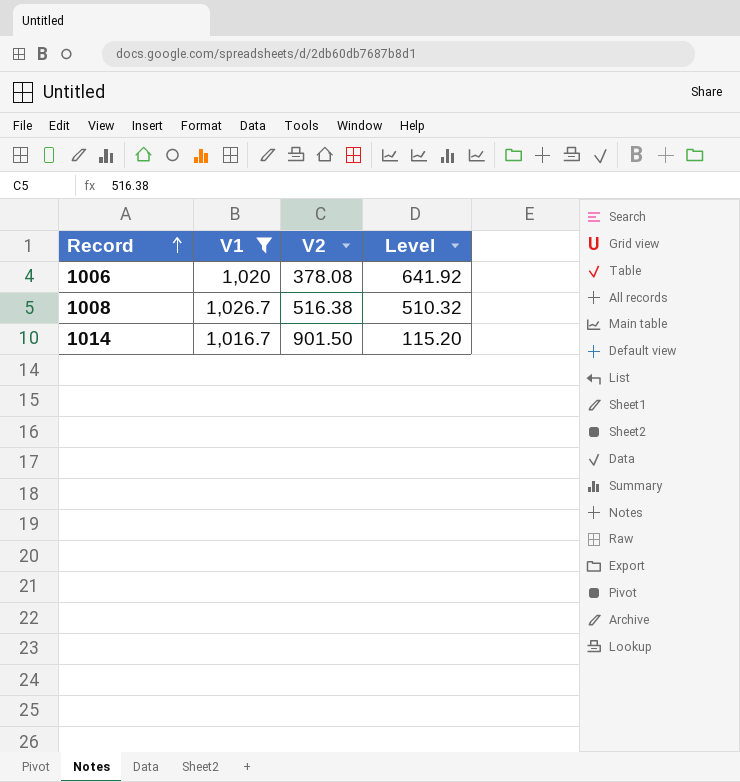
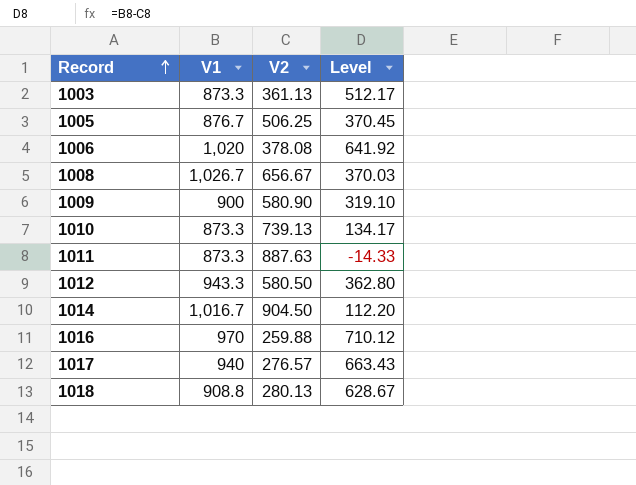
filter: V1 >= 1,016.7 -> none
1008 | V2: 516.38 -> 656.67
1008 | Level: 510.32 -> 370.03
1014 | V2: 901.50 -> 904.50
1014 | Level: 115.20 -> 112.20

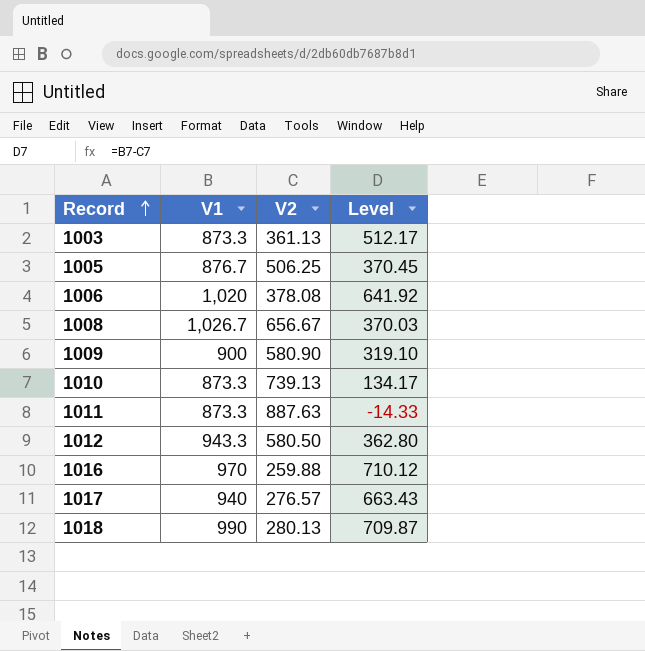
row 1014: 1,016.7 | 904.50 | 112.20 -> none
1018 | V1: 908.8 -> 990
1018 | Level: 628.67 -> 709.87

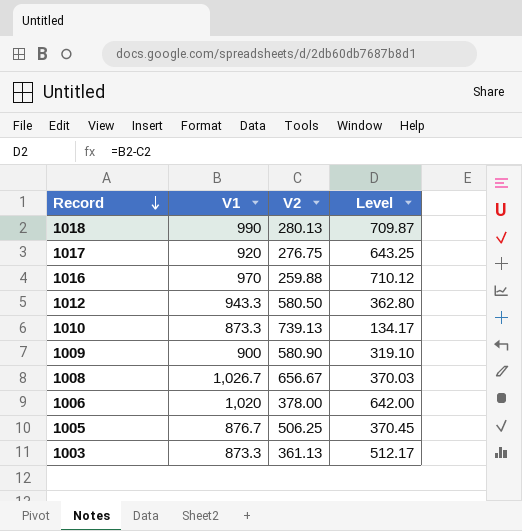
row order: Record ascending -> Record descending
row 1011: 873.3 | 887.63 | -14.33 -> none
1017 | V1: 940 -> 920
1017 | V2: 276.57 -> 276.75
1017 | Level: 663.43 -> 643.25
1006 | V2: 378.08 -> 378.00
1006 | Level: 641.92 -> 642.00

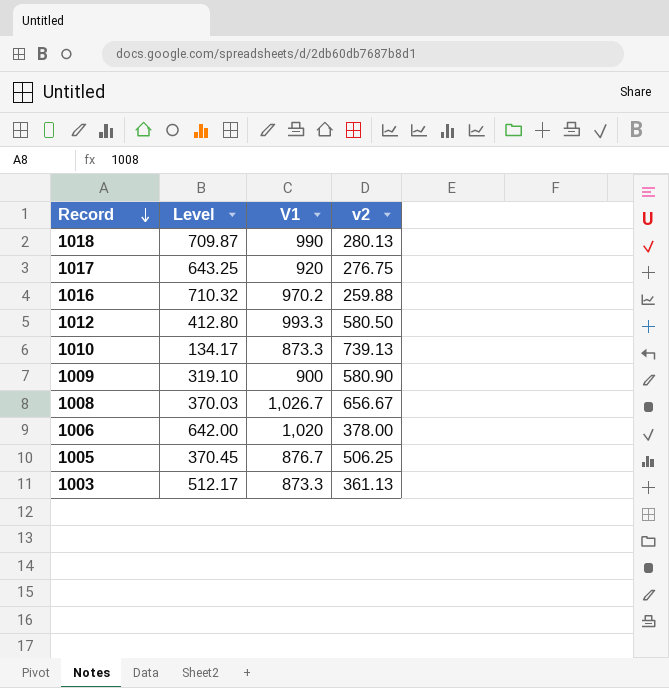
column Level | position: 4 -> 2
column name: V2 -> v2
1016 | Level: 710.12 -> 710.32
1016 | V1: 970 -> 970.2
1012 | Level: 362.80 -> 412.80
1012 | V1: 943.3 -> 993.3

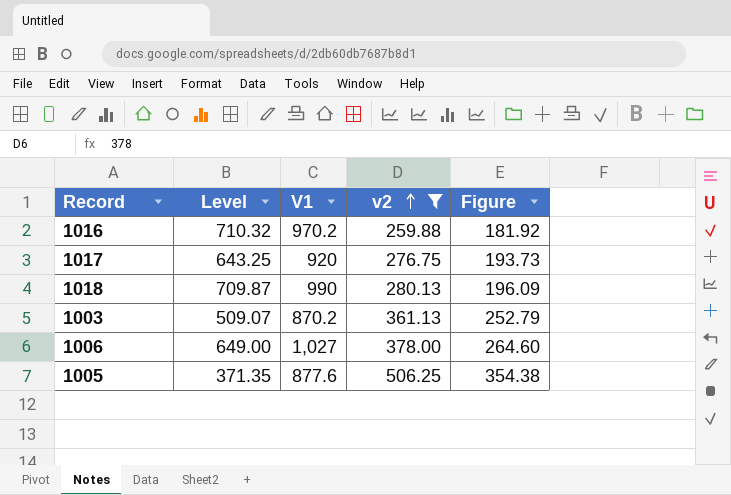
filter: none -> v2 <= 506.25
row order: Record descending -> v2 ascending
column Figure | formula: none -> [v2] * 0.7
1003 | Level: 512.17 -> 509.07
1003 | V1: 873.3 -> 870.2
1006 | Level: 642.00 -> 649.00
1006 | V1: 1,020 -> 1,027
1005 | Level: 370.45 -> 371.35
1005 | V1: 876.7 -> 877.6

